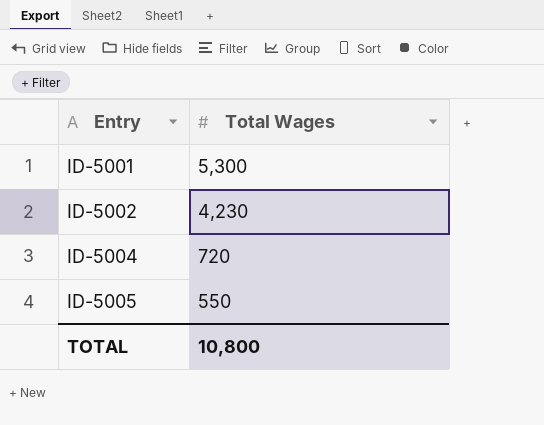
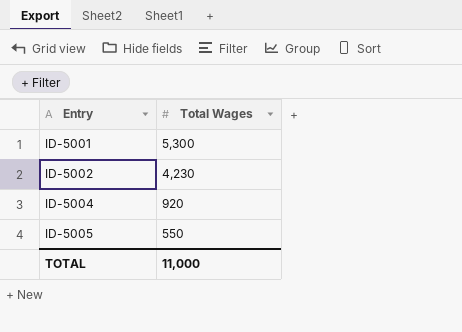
ID-5004 | Total Wages: 720 -> 920
TOTAL | Total Wages: 10,800 -> 11,000

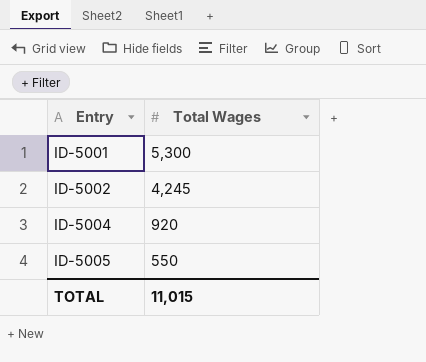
ID-5002 | Total Wages: 4,230 -> 4,245
TOTAL | Total Wages: 11,000 -> 11,015

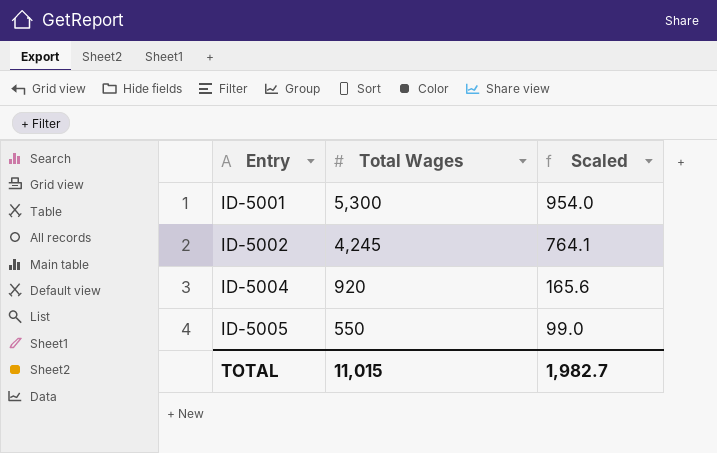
column Scaled | formula: none -> [Total Wages] * 0.18

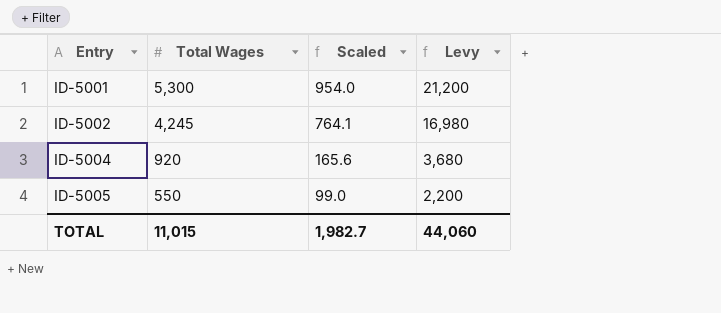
column Levy | formula: none -> [Total Wages] * 4

